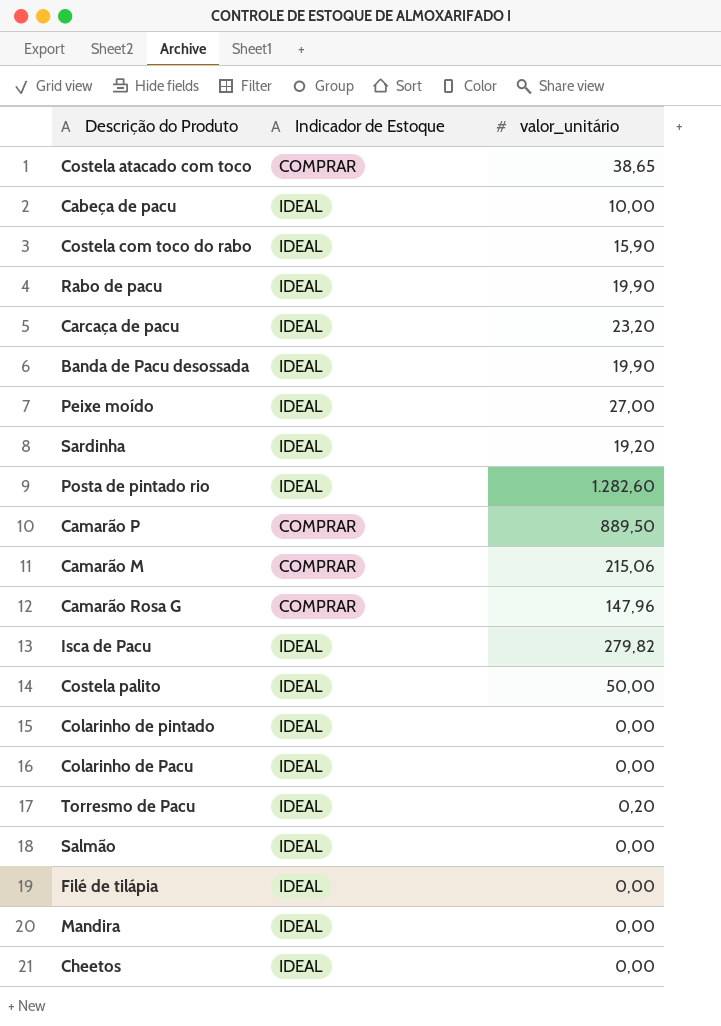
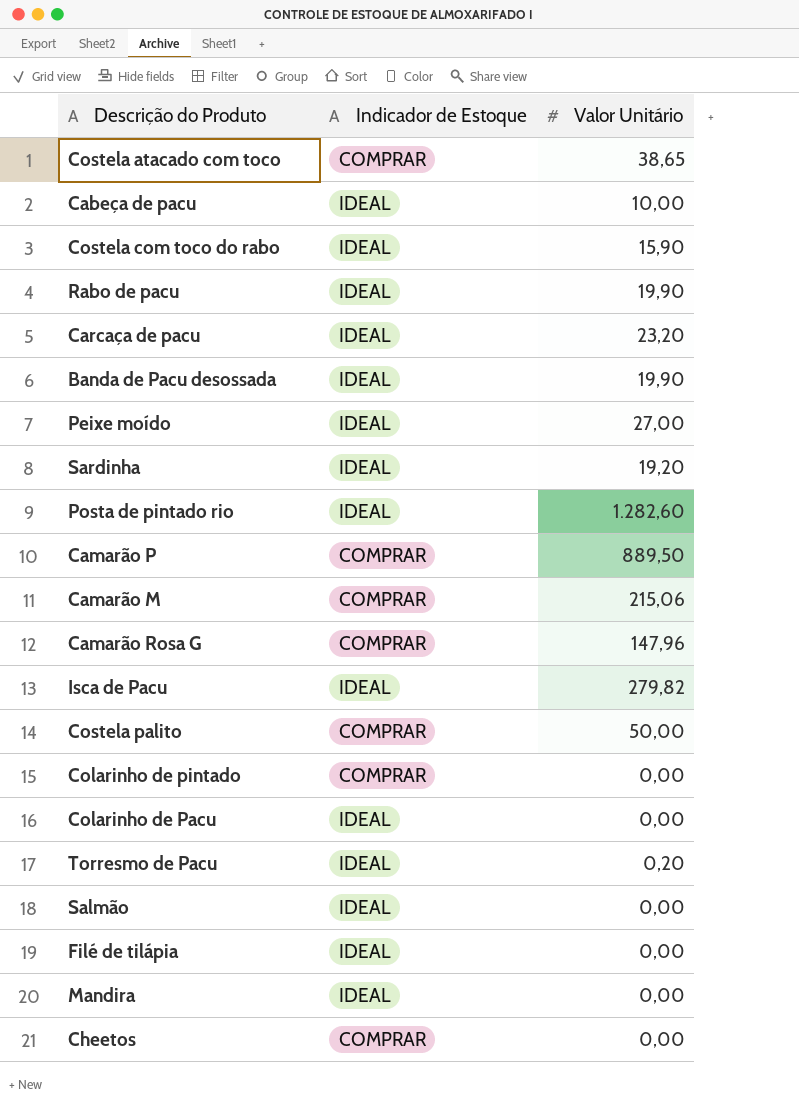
column name: valor_unitário -> Valor Unitário
Costela palito | Indicador de Estoque: IDEAL -> COMPRAR
Colarinho de pintado | Indicador de Estoque: IDEAL -> COMPRAR
Cheetos | Indicador de Estoque: IDEAL -> COMPRAR

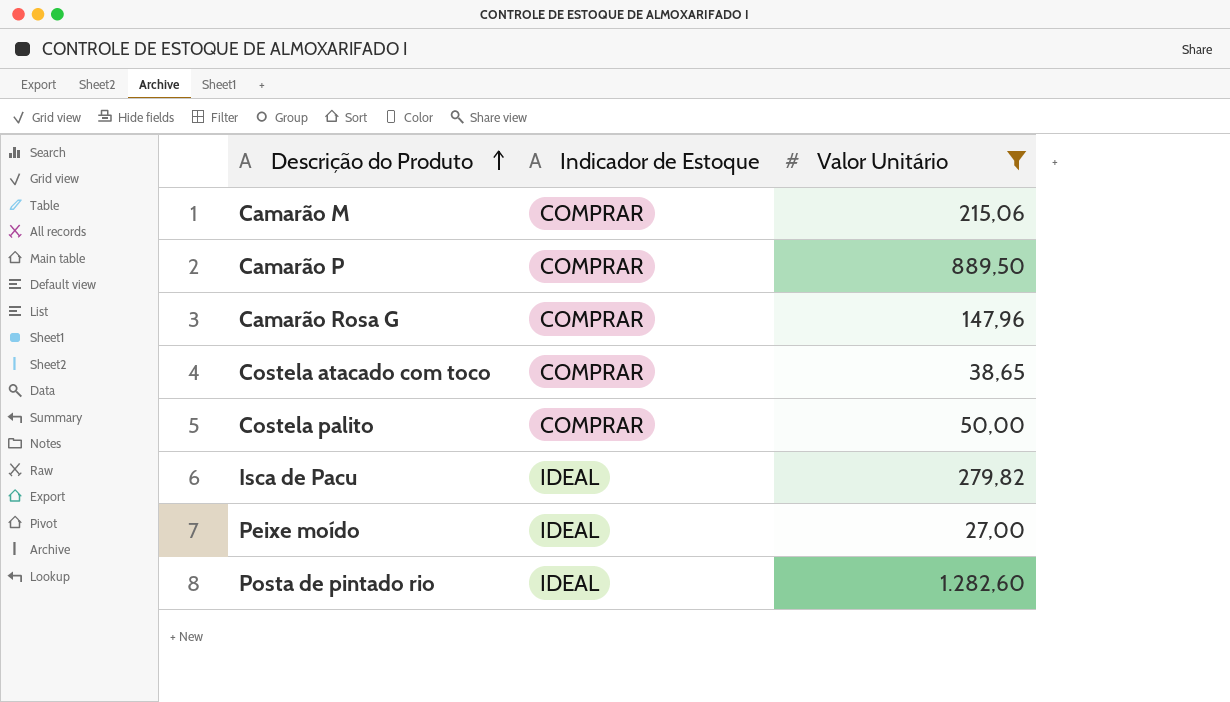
filter: none -> Valor Unitário >= 27,00
row order: none -> Descrição do Produto ascending

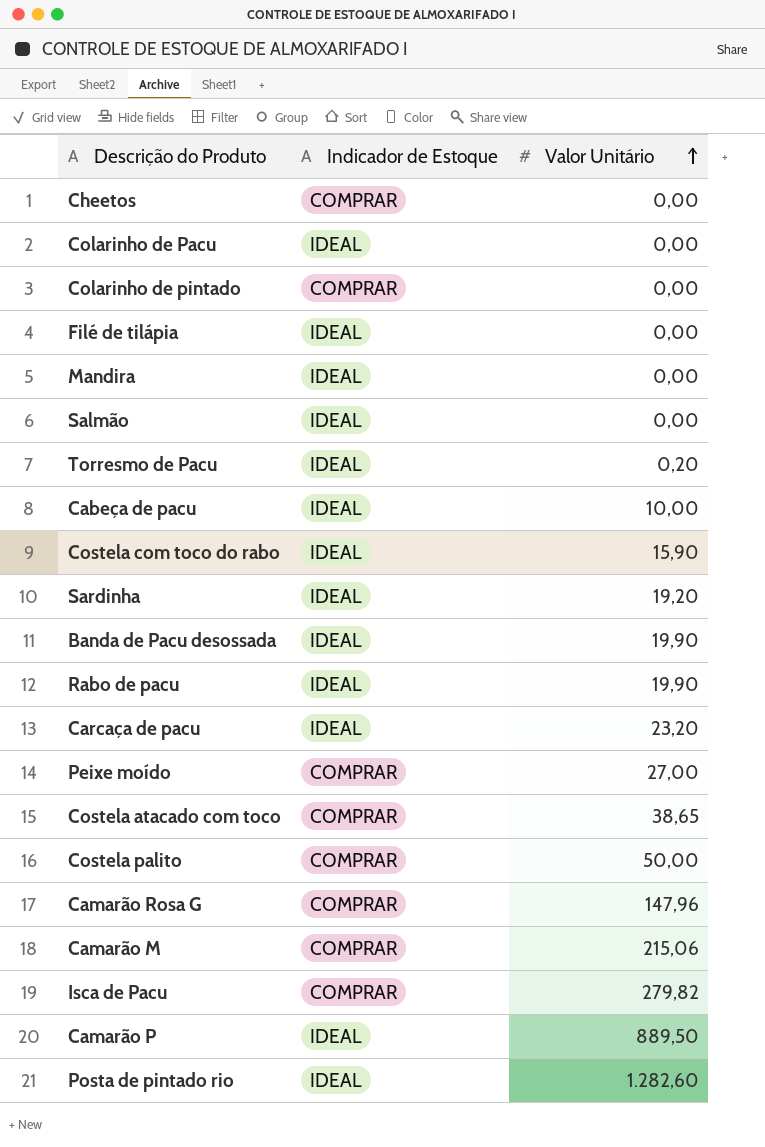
filter: Valor Unitário >= 27,00 -> none
row order: Descrição do Produto ascending -> Valor Unitário ascending
Peixe moído | Indicador de Estoque: IDEAL -> COMPRAR
Isca de Pacu | Indicador de Estoque: IDEAL -> COMPRAR
Camarão P | Indicador de Estoque: COMPRAR -> IDEAL

